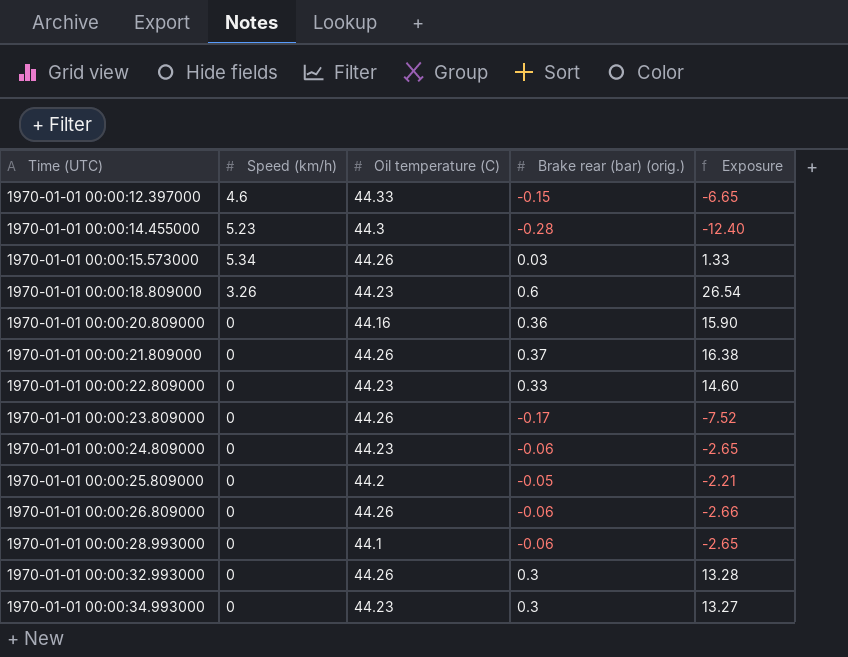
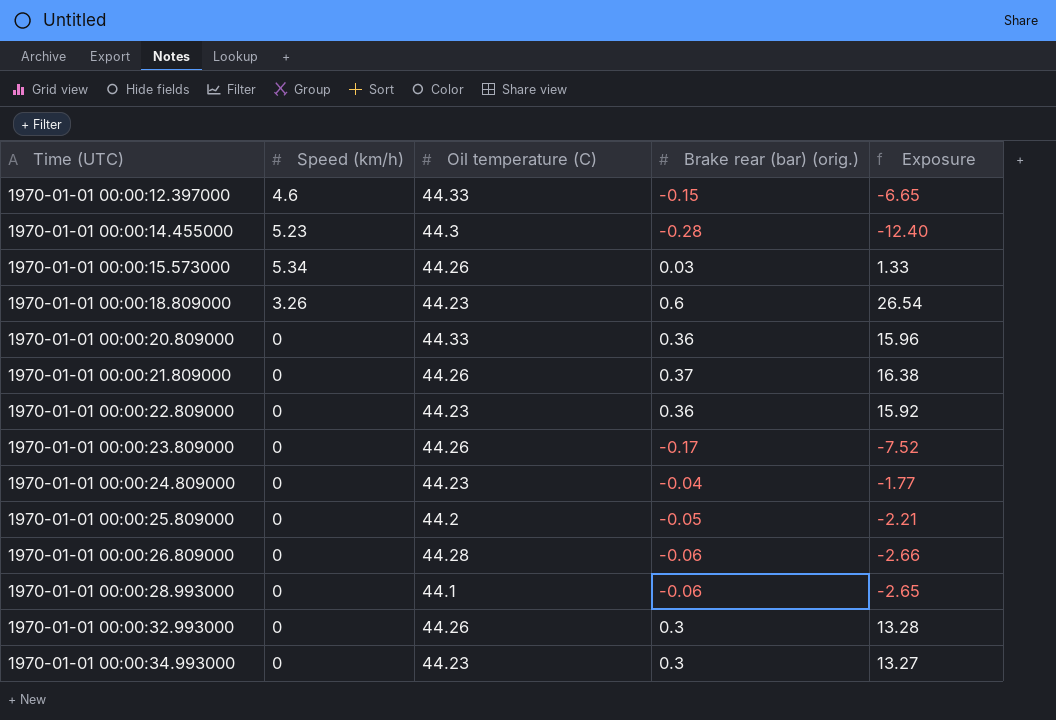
1970-01-01 00:00:20.809000 | Oil temperature (C): 44.16 -> 44.33
1970-01-01 00:00:20.809000 | Exposure: 15.90 -> 15.96
1970-01-01 00:00:22.809000 | Brake rear (bar) (orig.): 0.33 -> 0.36
1970-01-01 00:00:22.809000 | Exposure: 14.60 -> 15.92
1970-01-01 00:00:24.809000 | Brake rear (bar) (orig.): -0.06 -> -0.04
1970-01-01 00:00:24.809000 | Exposure: -2.65 -> -1.77
1970-01-01 00:00:26.809000 | Oil temperature (C): 44.26 -> 44.28

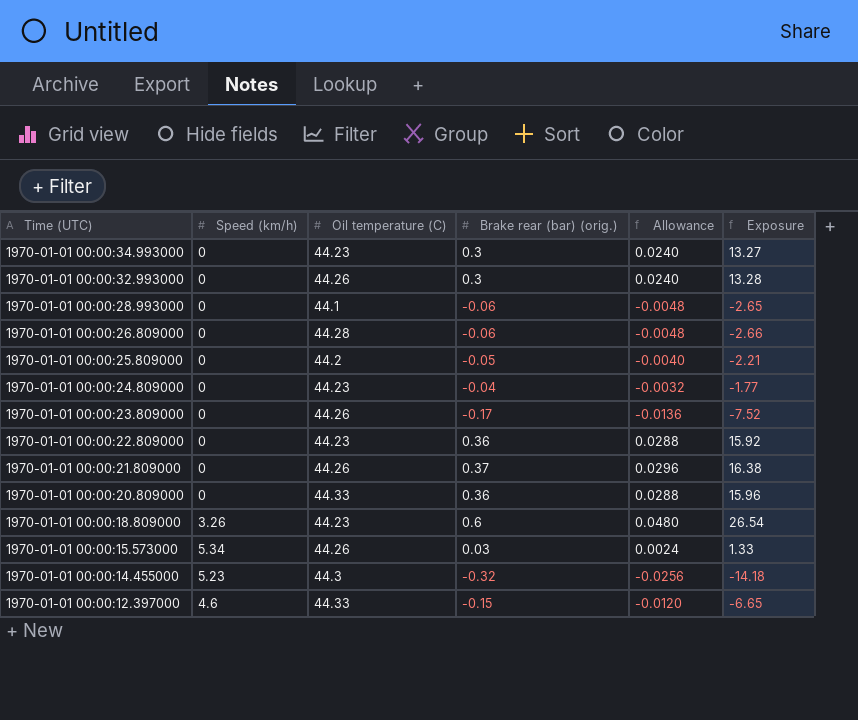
row order: Time (UTC) ascending -> Time (UTC) descending
column Allowance | formula: none -> [Brake rear (bar) (orig.)] * 0.08
1970-01-01 00:00:14.455000 | Brake rear (bar) (orig.): -0.28 -> -0.32
1970-01-01 00:00:14.455000 | Exposure: -12.40 -> -14.18

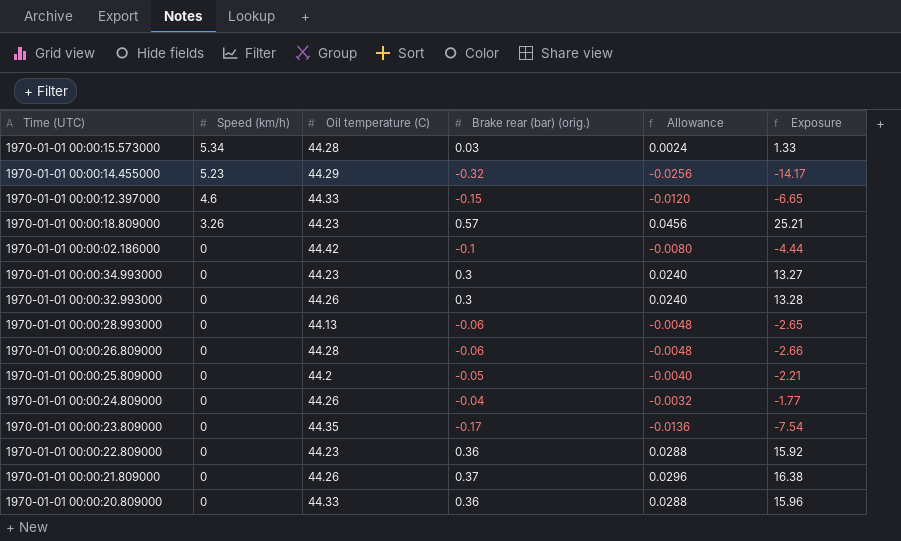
row order: Time (UTC) descending -> Speed (km/h) descending
1970-01-01 00:00:15.573000 | Oil temperature (C): 44.26 -> 44.28
1970-01-01 00:00:14.455000 | Oil temperature (C): 44.3 -> 44.29
1970-01-01 00:00:14.455000 | Exposure: -14.18 -> -14.17
1970-01-01 00:00:18.809000 | Brake rear (bar) (orig.): 0.6 -> 0.57
1970-01-01 00:00:18.809000 | Allowance: 0.0480 -> 0.0456
1970-01-01 00:00:18.809000 | Exposure: 26.54 -> 25.21
row 1970-01-01 00:00:02.186000: none -> 0 | 44.42 | -0.1 | -0.0080 | -4.44
1970-01-01 00:00:28.993000 | Oil temperature (C): 44.1 -> 44.13
1970-01-01 00:00:24.809000 | Oil temperature (C): 44.23 -> 44.26
1970-01-01 00:00:23.809000 | Oil temperature (C): 44.26 -> 44.35
1970-01-01 00:00:23.809000 | Exposure: -7.52 -> -7.54

